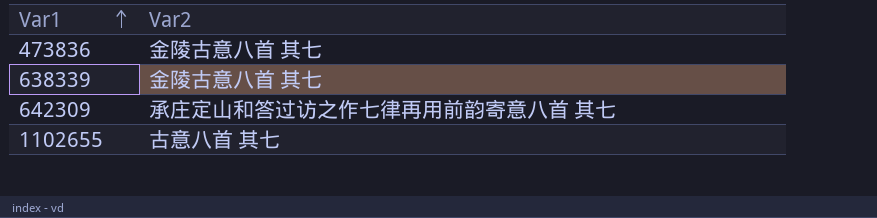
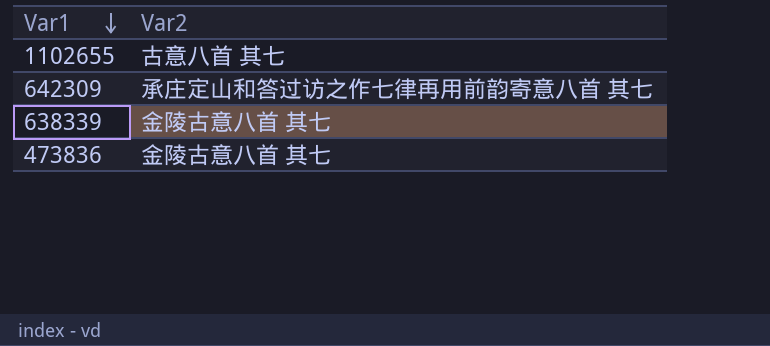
row order: Var1 ascending -> Var1 descending

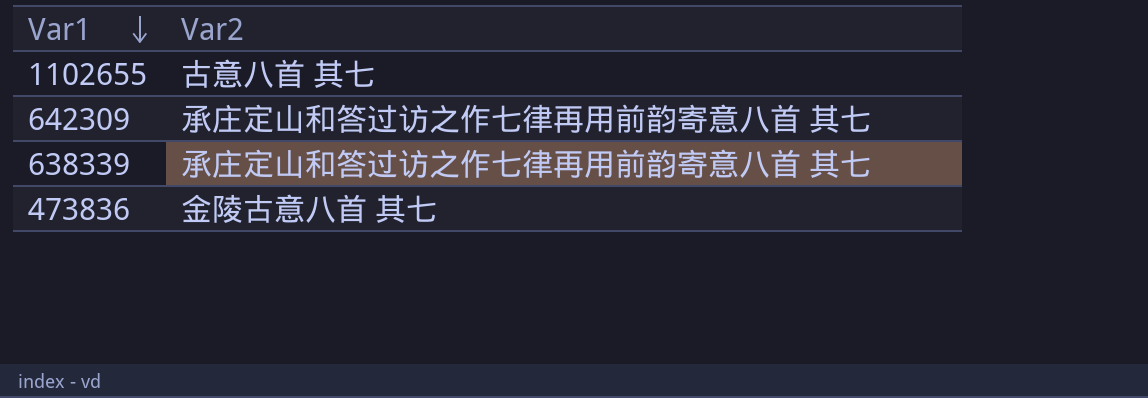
638339 | Var2: 金陵古意八首 其七 -> 承庄定山和答过访之作七律再用前韵寄意八首 其七

